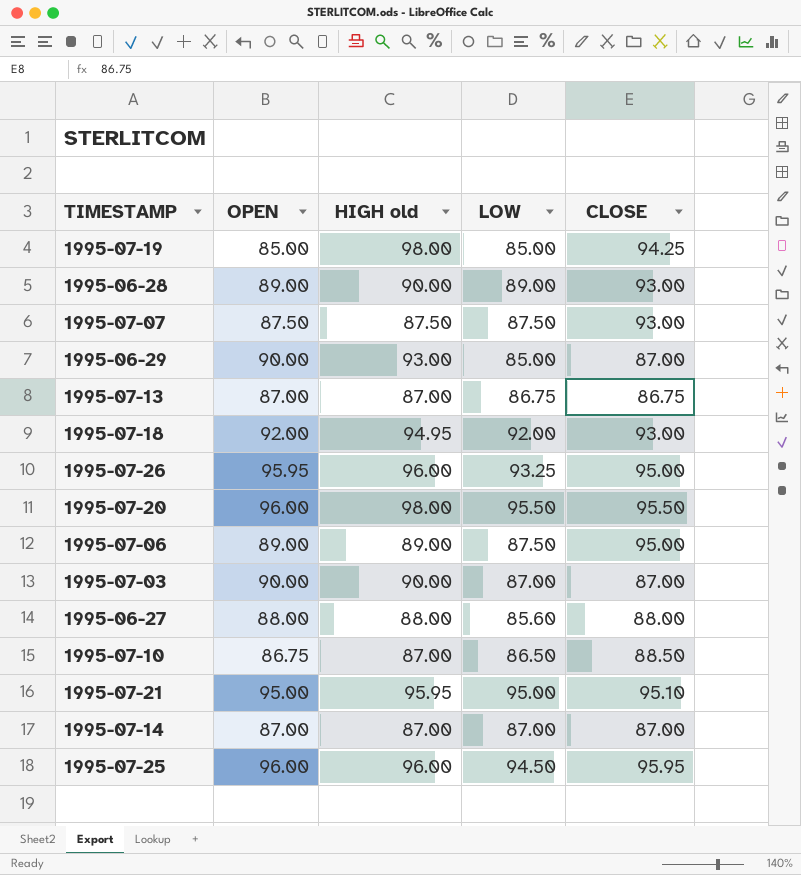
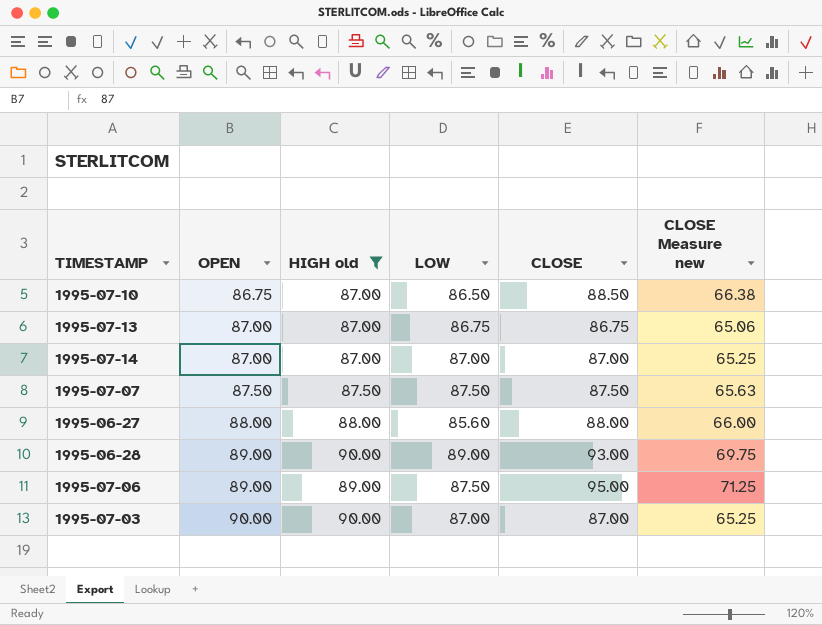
filter: none -> HIGH old <= 90.00
row order: none -> OPEN ascending
column CLOSE Measure new | formula: none -> [CLOSE] * 0.75
1995-07-07 | CLOSE: 93.00 -> 87.50

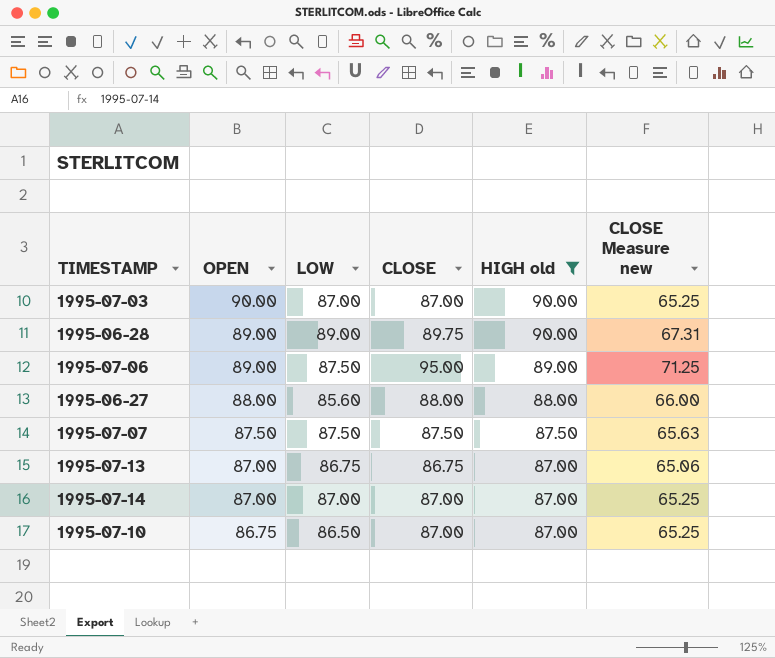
row order: OPEN ascending -> OPEN descending
column HIGH old | position: 3 -> 5
1995-06-28 | CLOSE: 93.00 -> 89.75
1995-06-28 | CLOSE Measure new: 69.75 -> 67.31
1995-07-10 | CLOSE: 88.50 -> 87.00
1995-07-10 | CLOSE Measure new: 66.38 -> 65.25

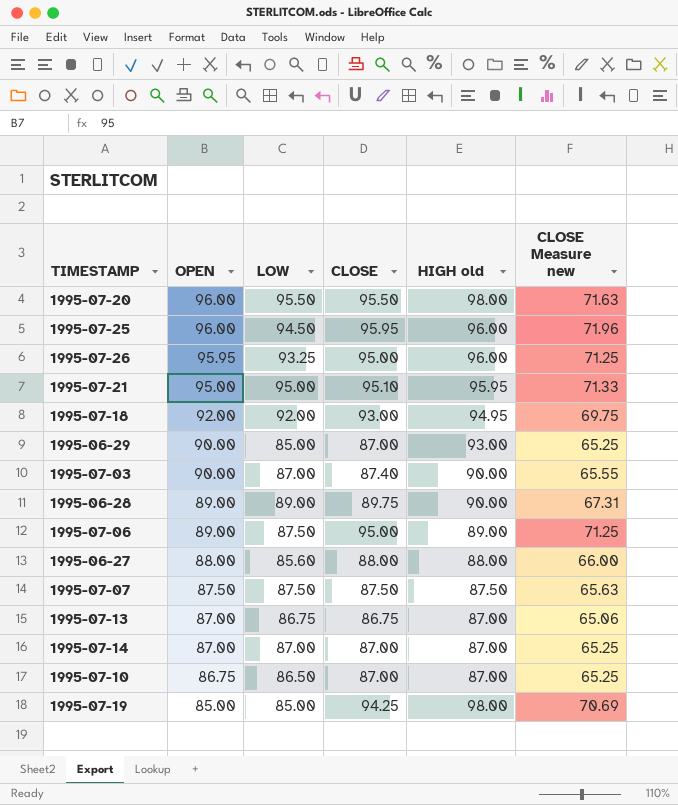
filter: HIGH old <= 90.00 -> none
1995-07-03 | CLOSE: 87.00 -> 87.40
1995-07-03 | CLOSE Measure new: 65.25 -> 65.55

